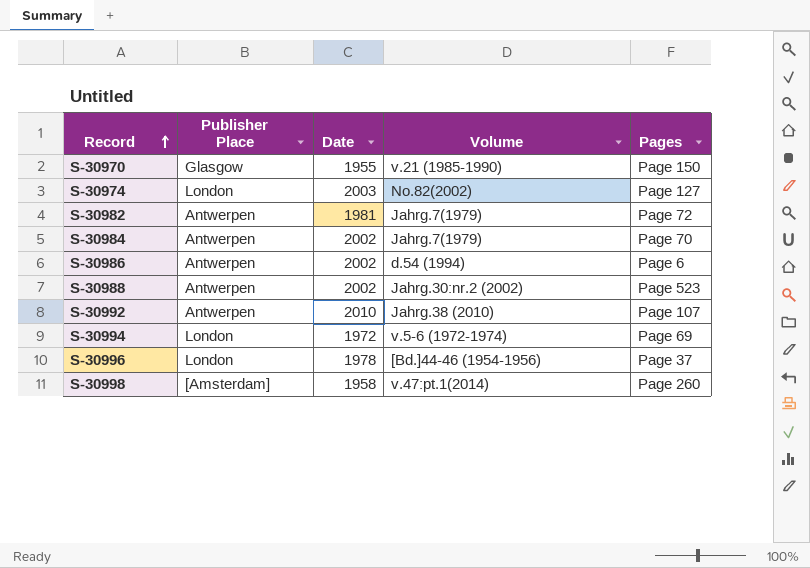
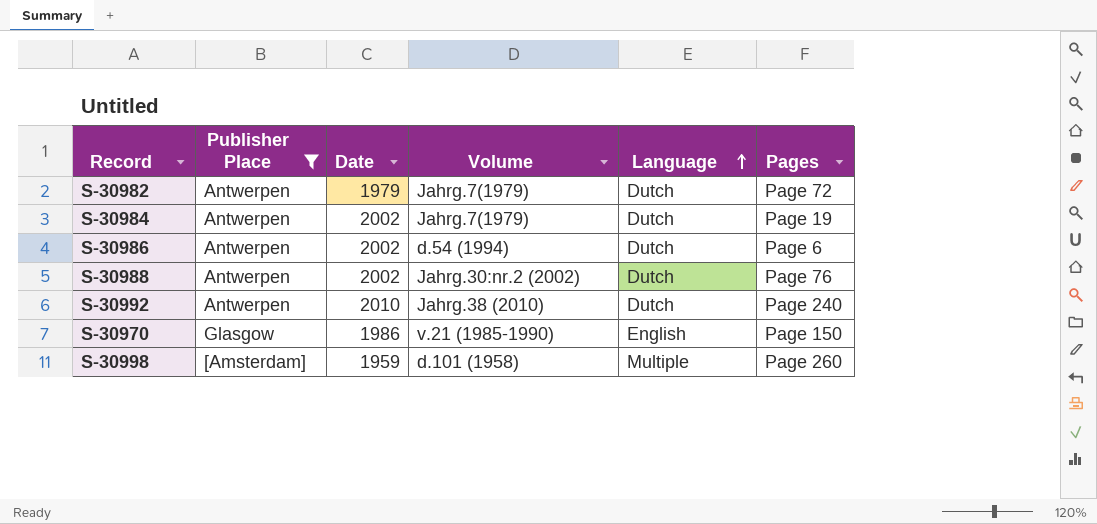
filter: none -> Publisher Place != London
row order: Record ascending -> Language ascending
column Language | position: none -> 5
S-30982 | Date: 1981 -> 1979
S-30984 | Pages: Page 70 -> Page 19
S-30988 | Pages: Page 523 -> Page 76
S-30992 | Pages: Page 107 -> Page 240
S-30970 | Date: 1955 -> 1986
S-30998 | Date: 1958 -> 1959
S-30998 | Volume: v.47:pt.1(2014) -> d.101 (1958)

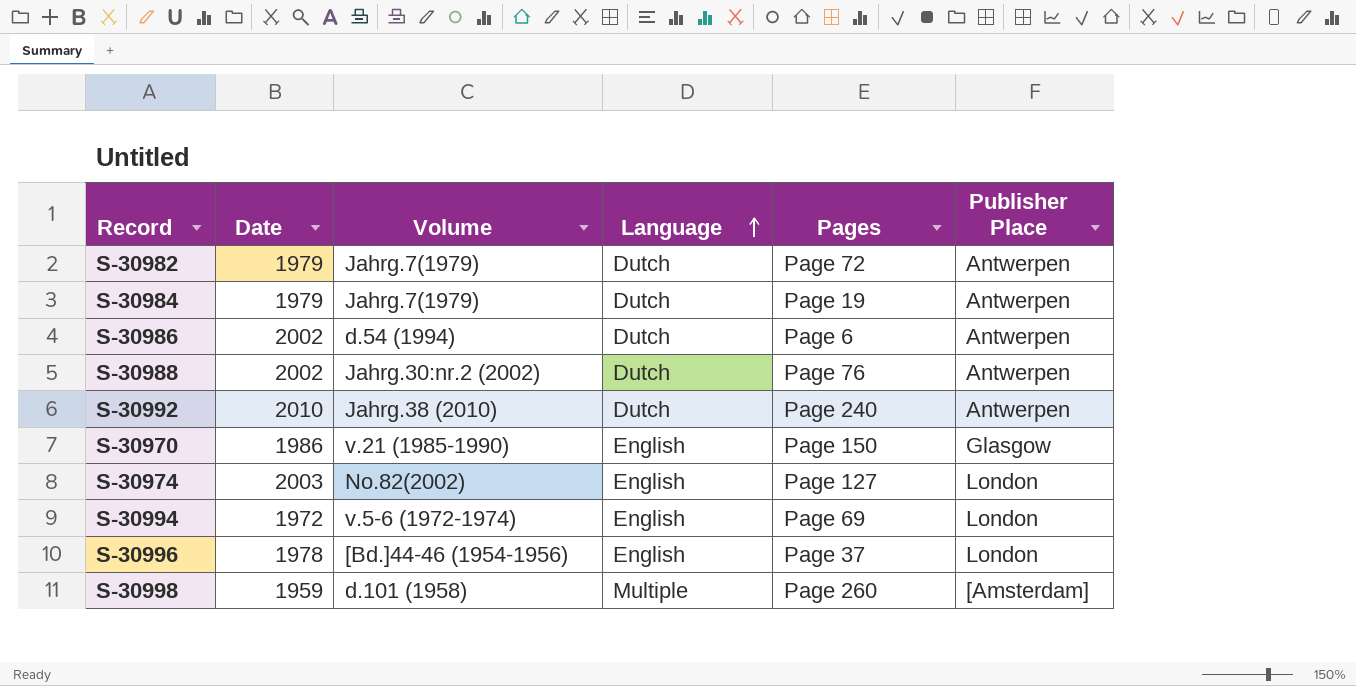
filter: Publisher Place != London -> none
column Publisher Place | position: 2 -> 6
S-30984 | Date: 2002 -> 1979

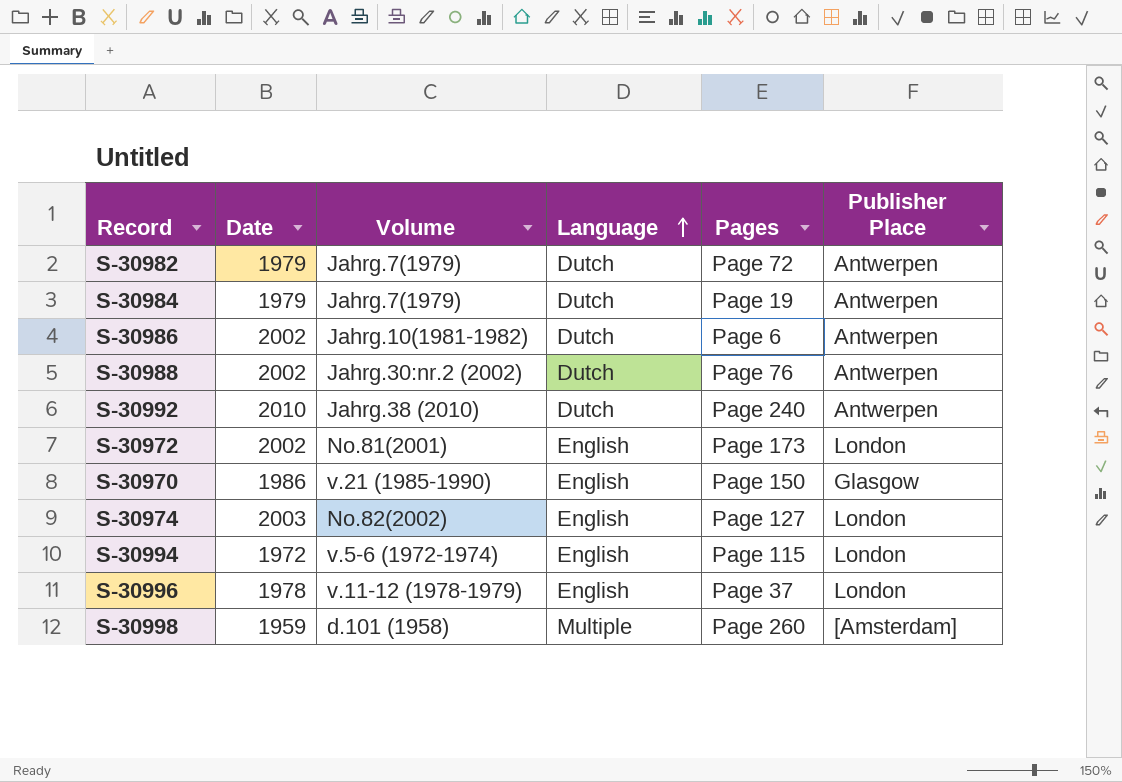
S-30986 | Volume: d.54 (1994) -> Jahrg.10(1981-1982)
row S-30972: none -> 2002 | No.81(2001) | English | Page 173 | London
S-30994 | Pages: Page 69 -> Page 115
S-30996 | Volume: [Bd.]44-46 (1954-1956) -> v.11-12 (1978-1979)

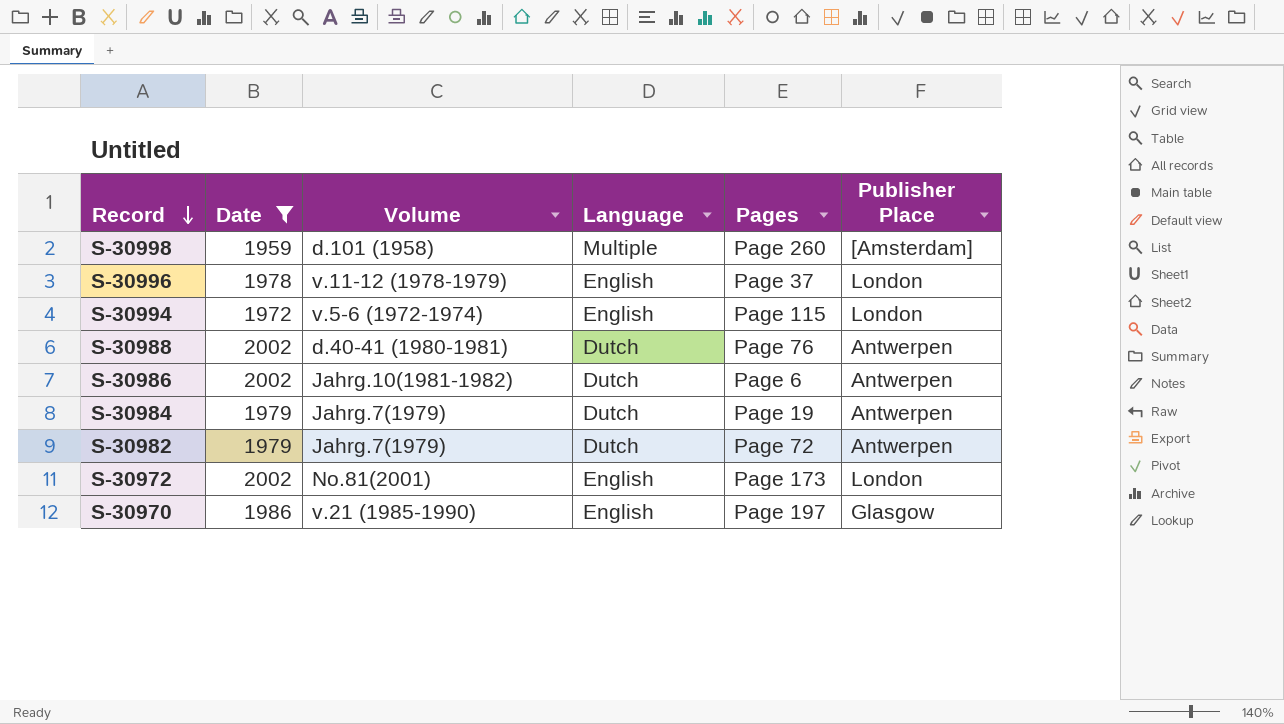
filter: none -> Date <= 2002
row order: Language ascending -> Record descending
S-30988 | Volume: Jahrg.30:nr.2 (2002) -> d.40-41 (1980-1981)
S-30970 | Pages: Page 150 -> Page 197

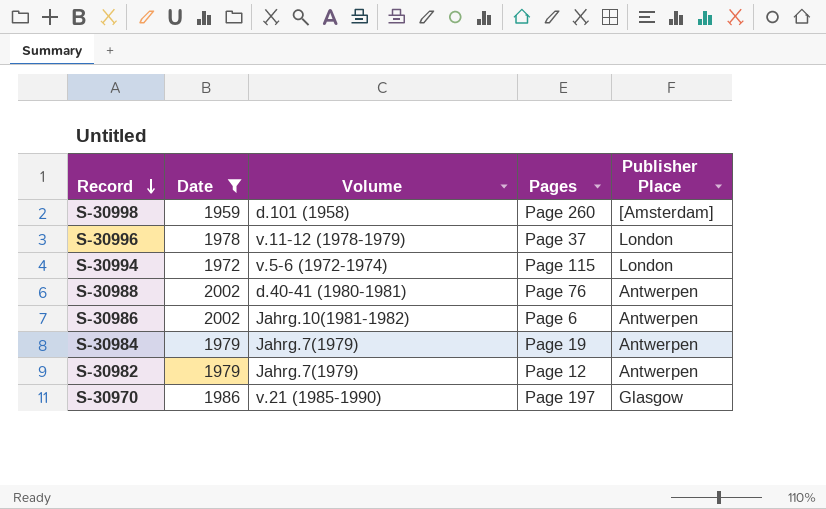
column Language | position: 4 -> none
row S-30972: 2002 | No.81(2001) | English | Page 173 | London -> none
S-30982 | Pages: Page 72 -> Page 12

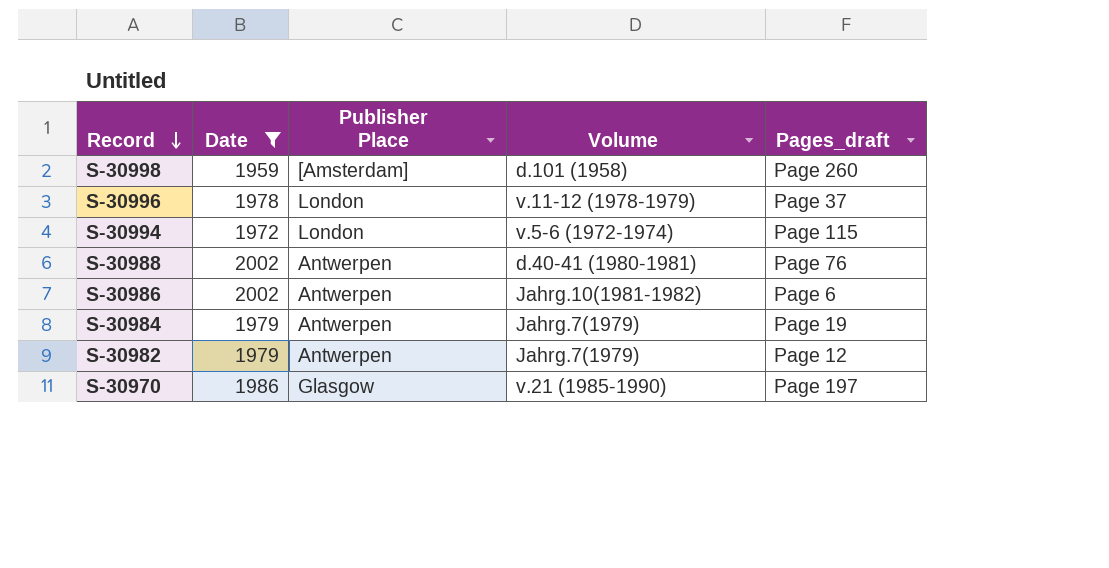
column Publisher Place | position: 5 -> 3
column name: Pages -> Pages_draft

